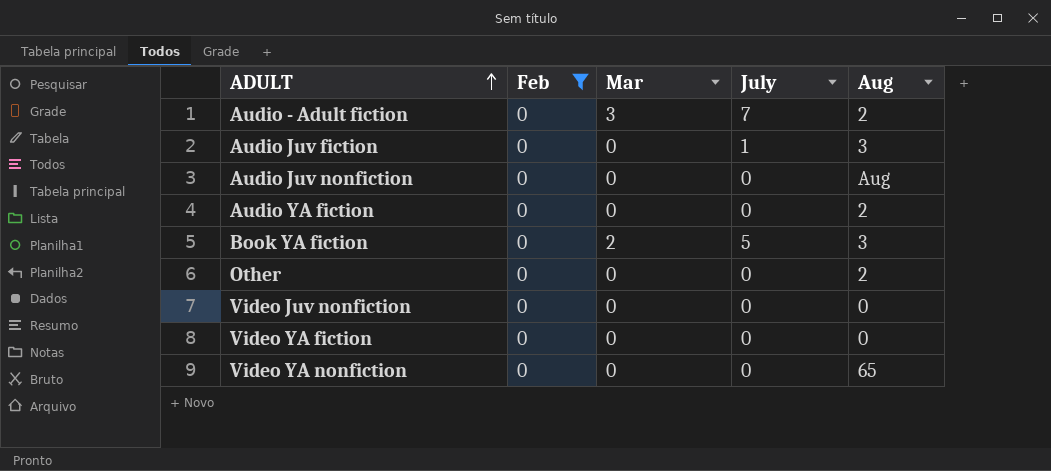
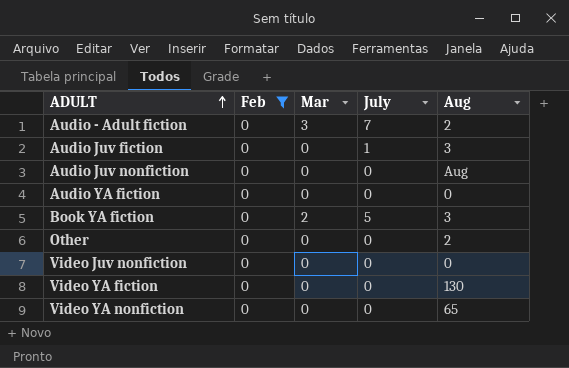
Audio YA fiction | Aug: 2 -> 0
Video YA fiction | Aug: 0 -> 130

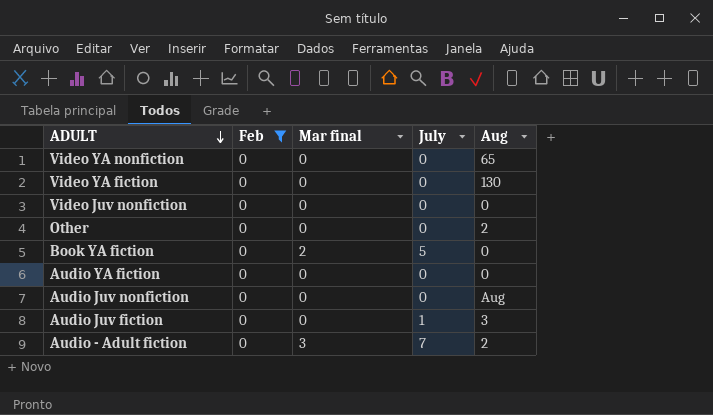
row order: ADULT ascending -> ADULT descending
column name: Mar -> Mar final
Book YA fiction | Aug: 3 -> 0

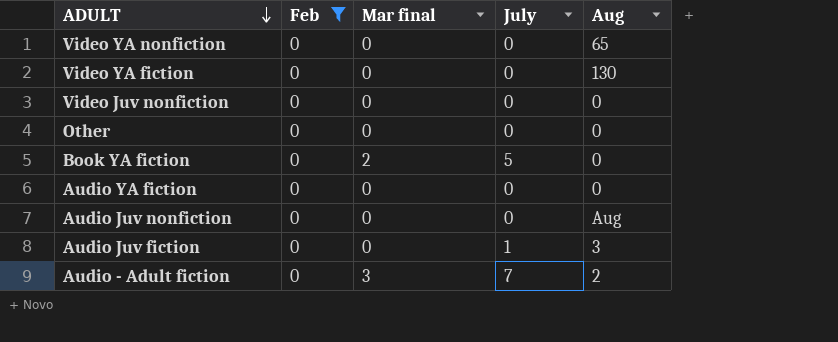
Other | Aug: 2 -> 0

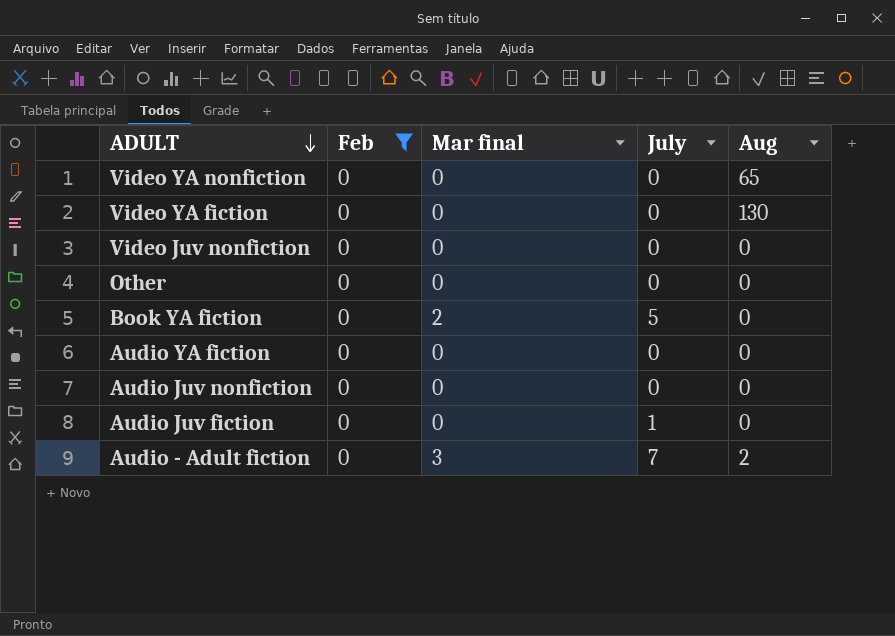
Audio Juv nonfiction | Aug: Aug -> 0
Audio Juv fiction | Aug: 3 -> 0

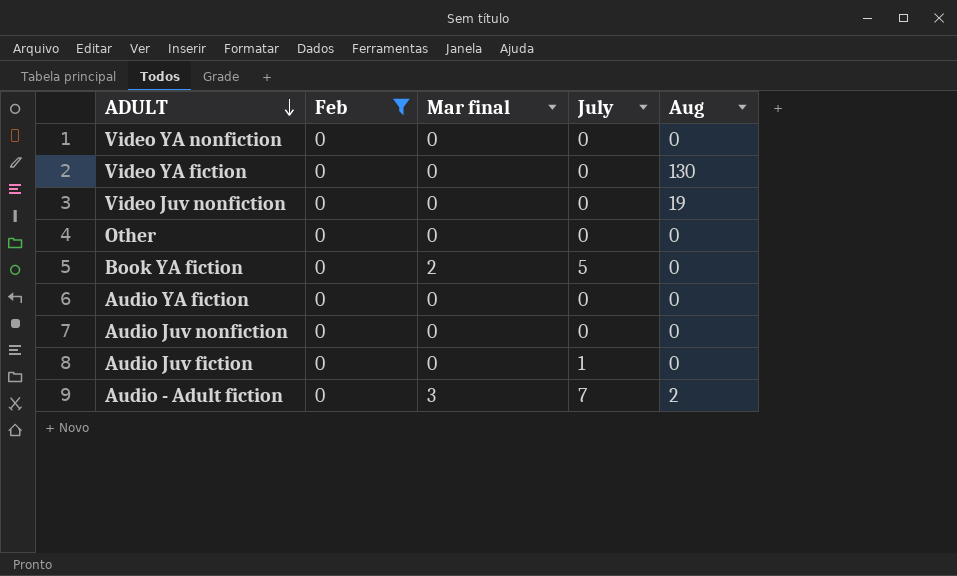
Video YA nonfiction | Aug: 65 -> 0
Video Juv nonfiction | Aug: 0 -> 19

